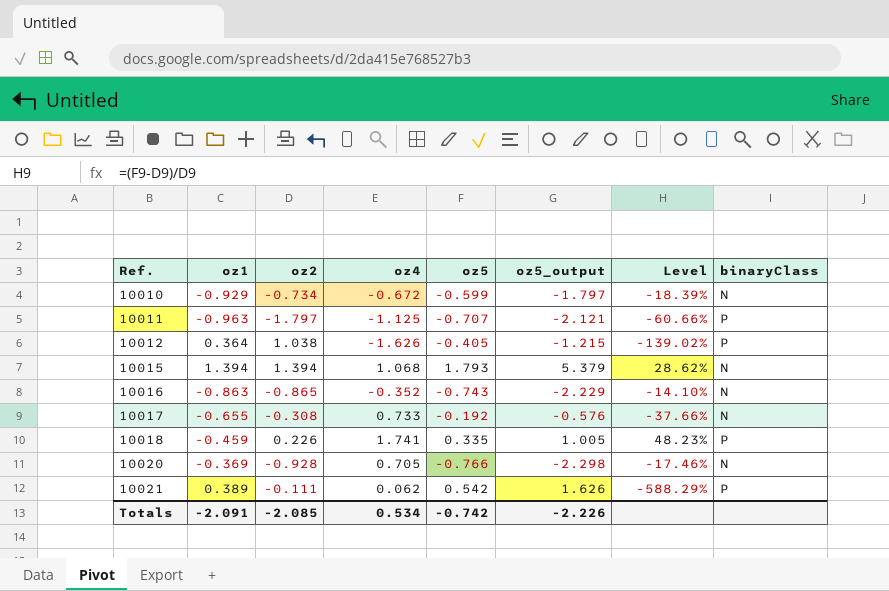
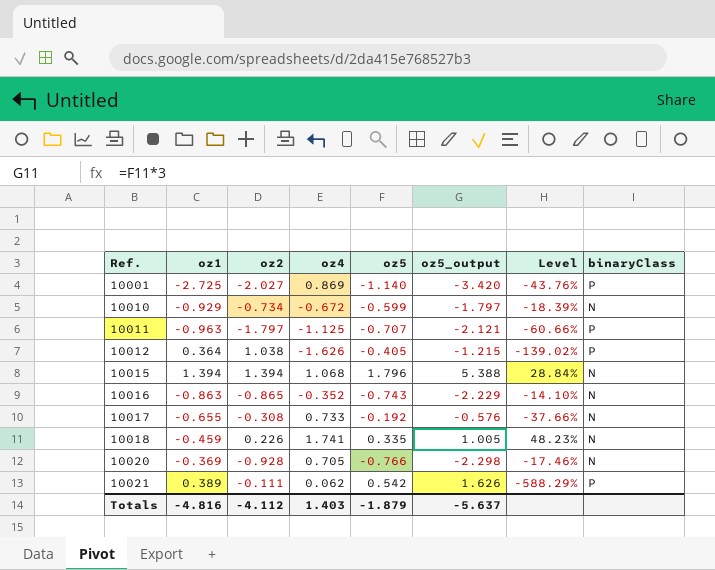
row 10001: none -> -2.725 | -2.027 | 0.869 | -1.140 | -3.420 | -43.76% | P
10015 | oz5: 1.793 -> 1.796
10015 | oz5_output: 5.379 -> 5.388
10015 | Level: 28.62% -> 28.84%
10018 | binaryClass: P -> N
Totals | oz1: -2.091 -> -4.816
Totals | oz2: -2.085 -> -4.112
Totals | oz4: 0.534 -> 1.403
Totals | oz5: -0.742 -> -1.879
Totals | oz5_output: -2.226 -> -5.637

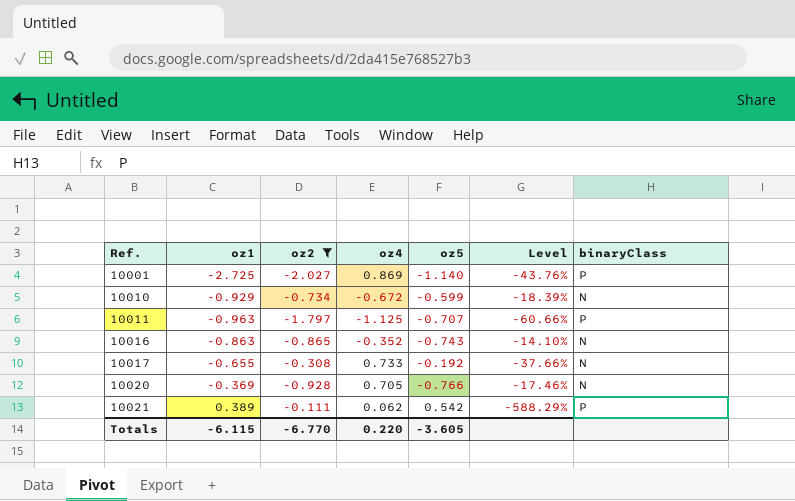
filter: none -> oz2 <= -0.111
column oz5_output | formula: [oz5] * 3 -> none
Totals | oz1: -4.816 -> -6.115
Totals | oz2: -4.112 -> -6.770
Totals | oz4: 1.403 -> 0.220
Totals | oz5: -1.879 -> -3.605

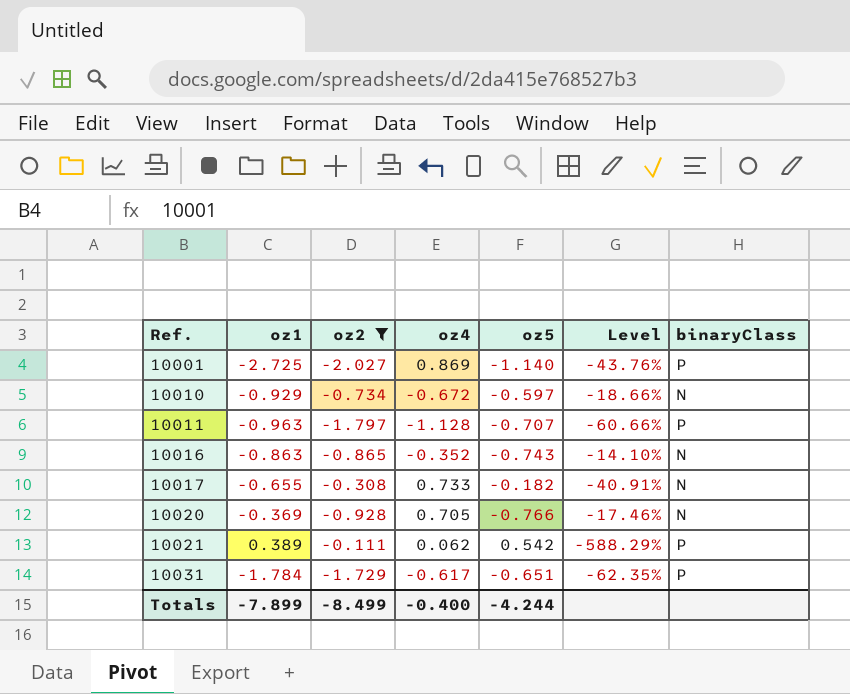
10010 | oz5: -0.599 -> -0.597
10010 | Level: -18.39% -> -18.66%
10011 | oz4: -1.125 -> -1.128
10017 | oz5: -0.192 -> -0.182
10017 | Level: -37.66% -> -40.91%
row 10031: none -> -1.784 | -1.729 | -0.617 | -0.651 | -62.35% | P
Totals | oz1: -6.115 -> -7.899
Totals | oz2: -6.770 -> -8.499
Totals | oz4: 0.220 -> -0.400
Totals | oz5: -3.605 -> -4.244

